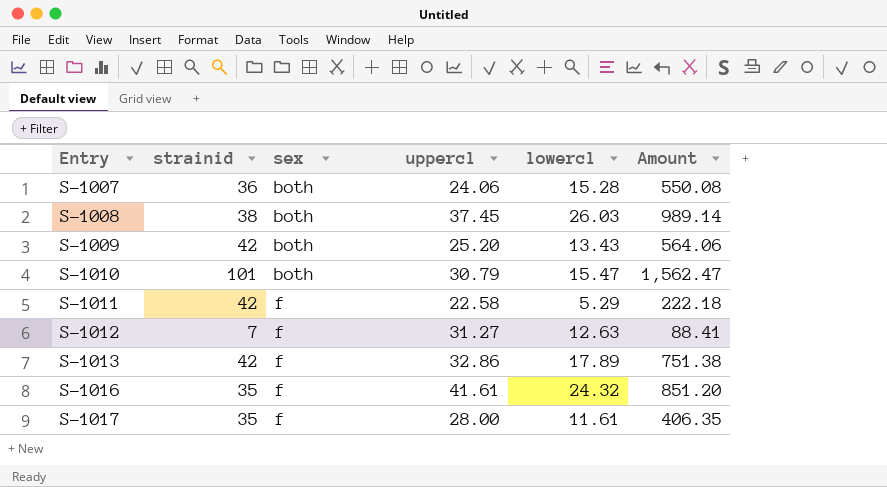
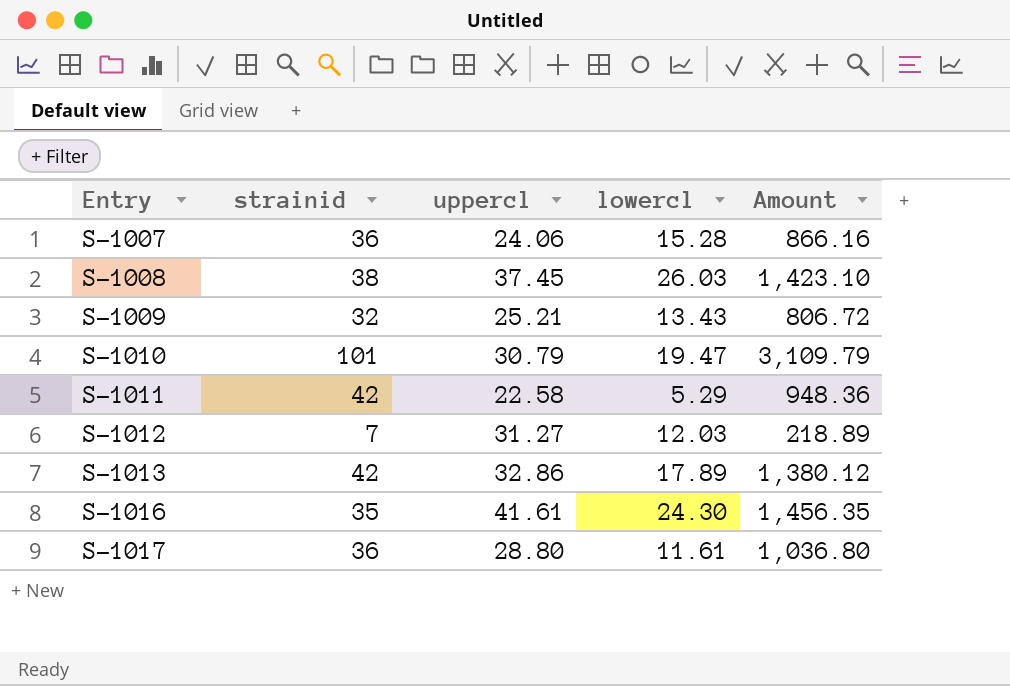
column sex | position: 3 -> none
column Amount | formula: [strainid] * [lowercl] -> [strainid] * [uppercl]
S-1009 | strainid: 42 -> 32
S-1009 | uppercl: 25.20 -> 25.21
S-1010 | lowercl: 15.47 -> 19.47
S-1012 | lowercl: 12.63 -> 12.03
S-1016 | lowercl: 24.32 -> 24.30
S-1017 | strainid: 35 -> 36
S-1017 | uppercl: 28.00 -> 28.80

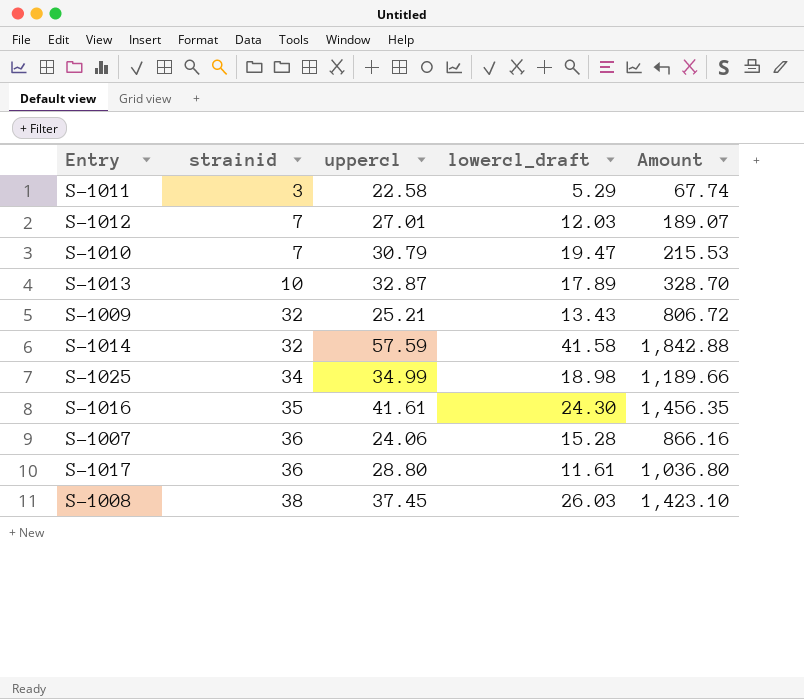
row order: Entry ascending -> strainid ascending
column name: lowercl -> lowercl_draft
S-1011 | strainid: 42 -> 3
S-1011 | Amount: 948.36 -> 67.74
S-1012 | uppercl: 31.27 -> 27.01
S-1012 | Amount: 218.89 -> 189.07
S-1010 | strainid: 101 -> 7
S-1010 | Amount: 3,109.79 -> 215.53
S-1013 | strainid: 42 -> 10
S-1013 | uppercl: 32.86 -> 32.87
S-1013 | Amount: 1,380.12 -> 328.70
row S-1014: none -> 32 | 57.59 | 41.58 | 1,842.88
row S-1025: none -> 34 | 34.99 | 18.98 | 1,189.66

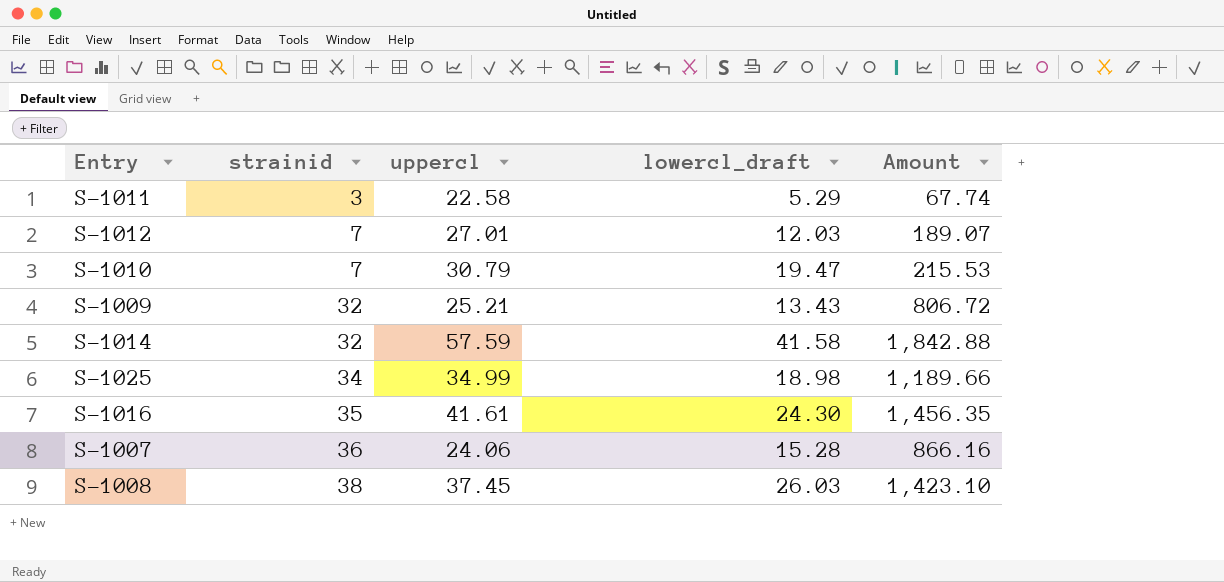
row S-1013: 10 | 32.87 | 17.89 | 328.70 -> none
row S-1017: 36 | 28.80 | 11.61 | 1,036.80 -> none

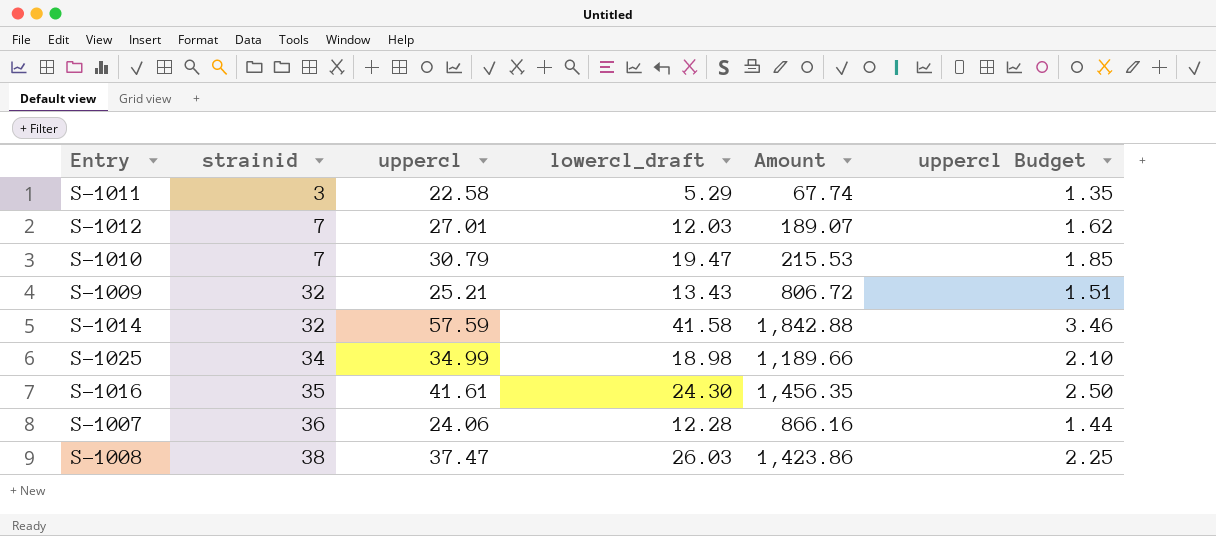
column uppercl Budget | formula: none -> [uppercl] * 0.06
S-1007 | lowercl_draft: 15.28 -> 12.28
S-1008 | uppercl: 37.45 -> 37.47
S-1008 | Amount: 1,423.10 -> 1,423.86

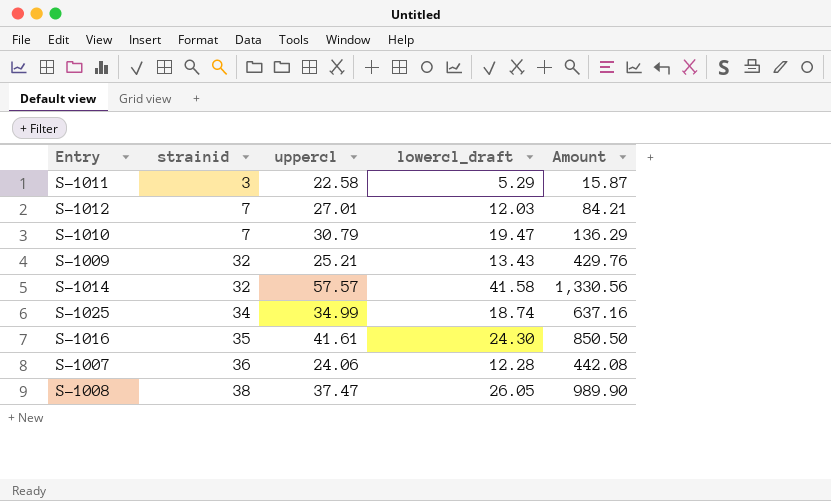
column uppercl Budget | formula: [uppercl] * 0.06 -> none
column Amount | formula: [strainid] * [uppercl] -> [strainid] * [lowercl_draft]
S-1014 | uppercl: 57.59 -> 57.57
S-1025 | lowercl_draft: 18.98 -> 18.74
S-1008 | lowercl_draft: 26.03 -> 26.05

